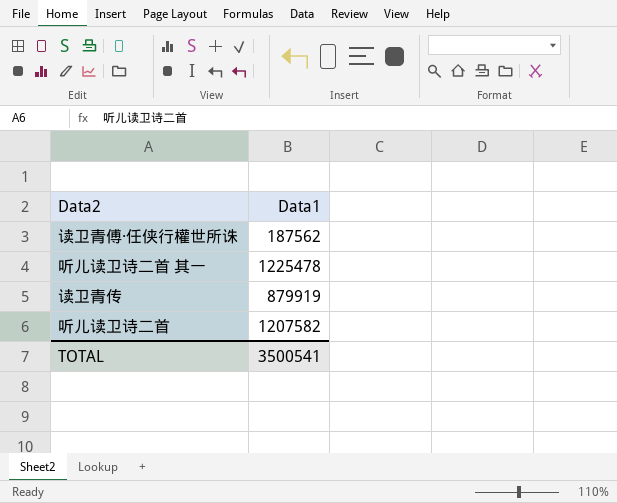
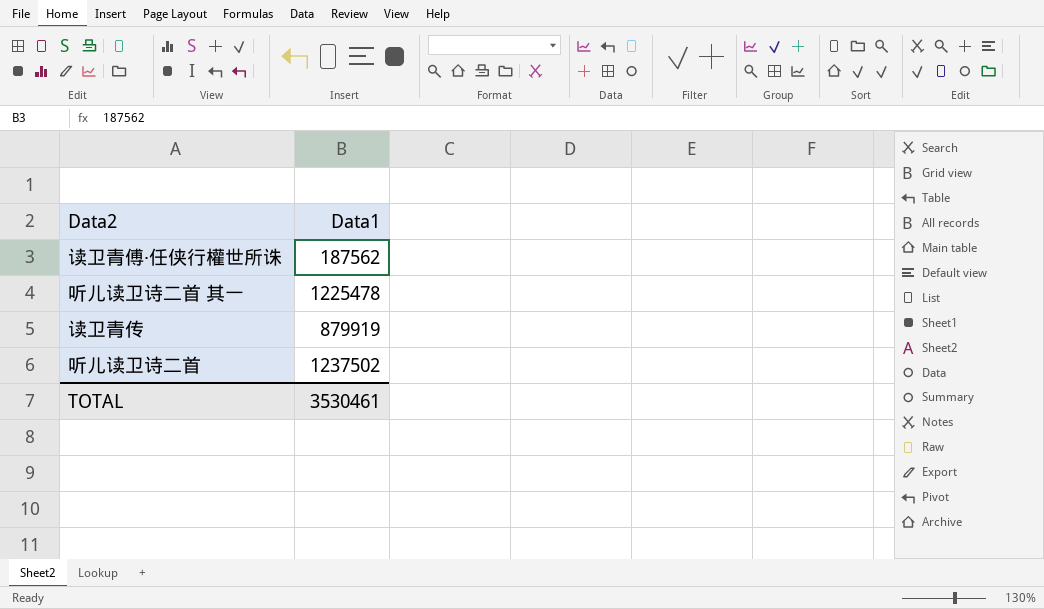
听儿读卫诗二首 | Data1: 1207582 -> 1237502
TOTAL | Data1: 3500541 -> 3530461

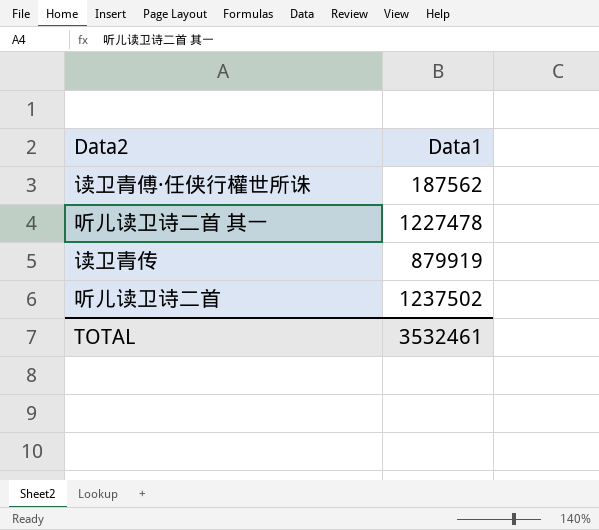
听儿读卫诗二首 其一 | Data1: 1225478 -> 1227478
TOTAL | Data1: 3530461 -> 3532461

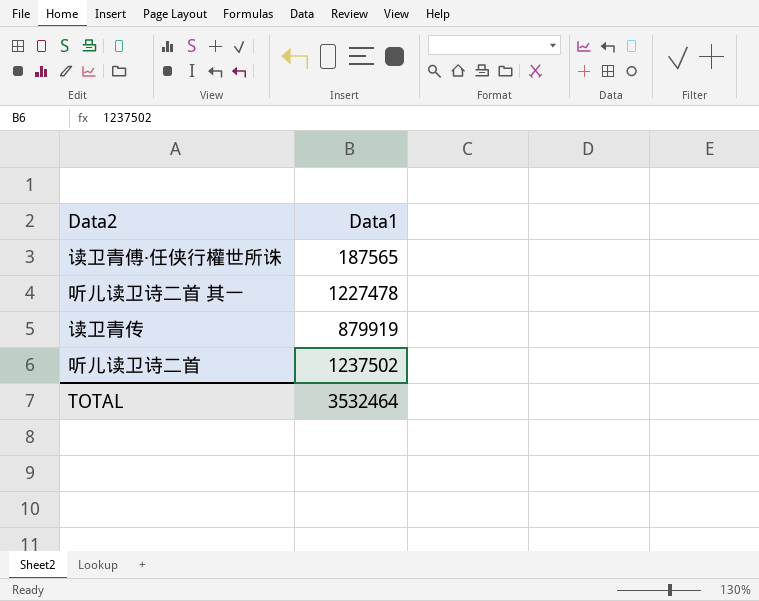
读卫青傅·任侠行權世所诛 | Data1: 187562 -> 187565
TOTAL | Data1: 3532461 -> 3532464

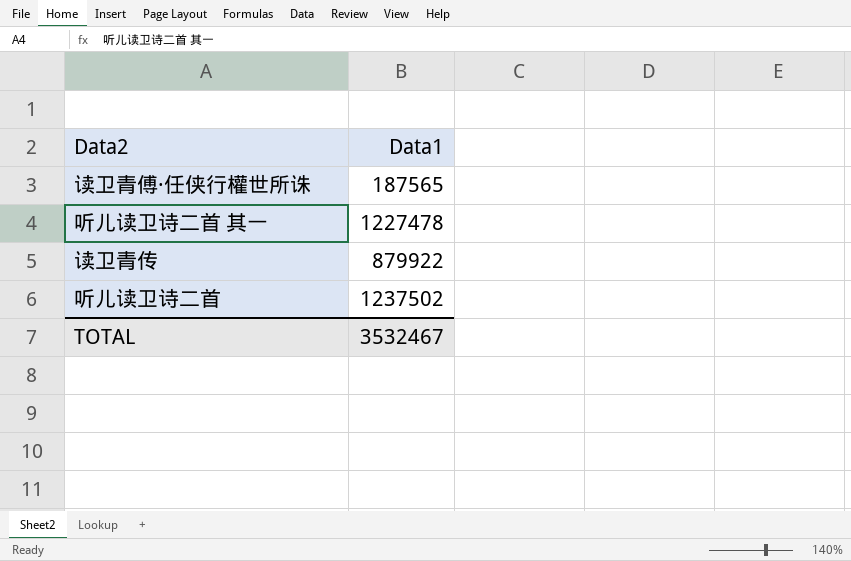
读卫青传 | Data1: 879919 -> 879922
TOTAL | Data1: 3532464 -> 3532467

